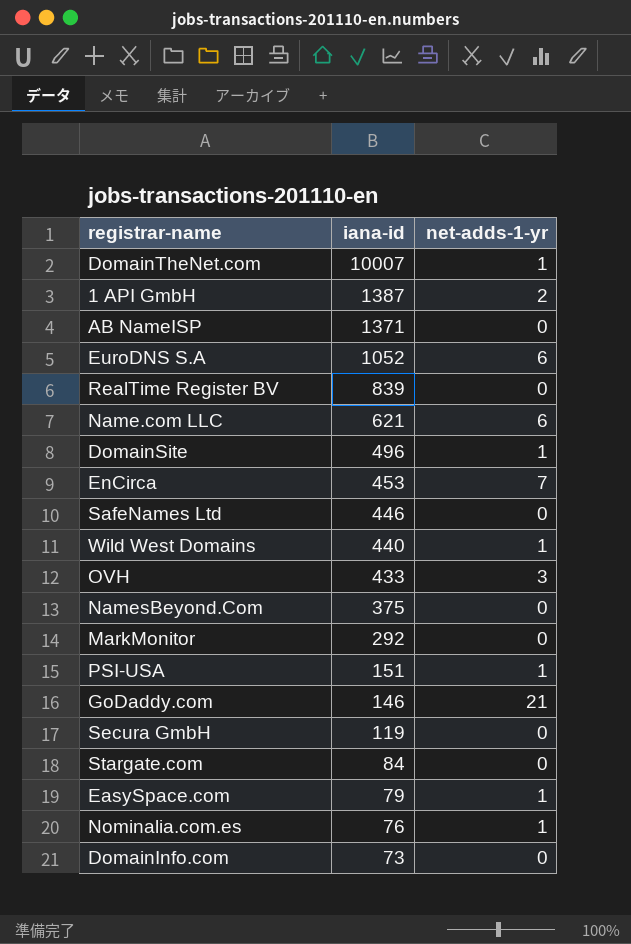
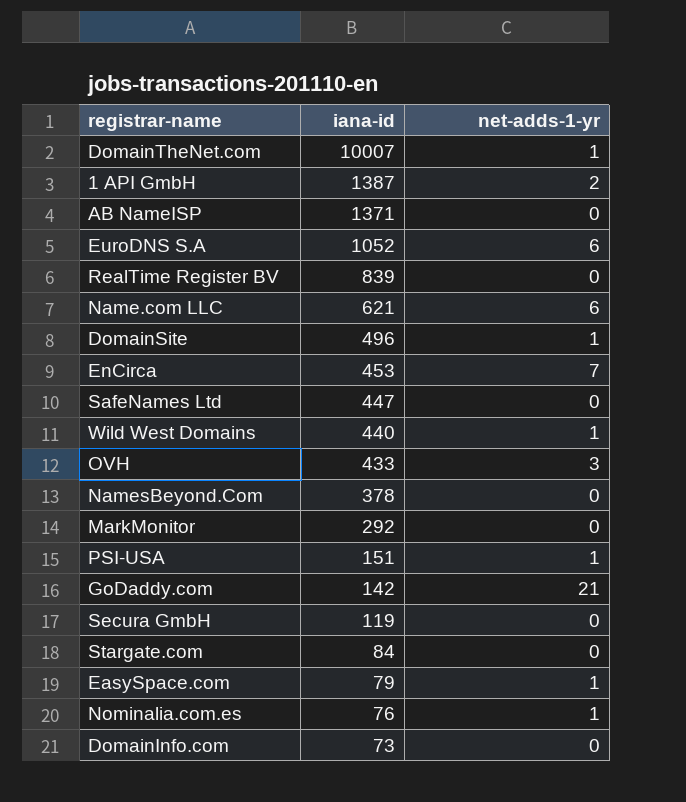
SafeNames Ltd | iana-id: 446 -> 447
NamesBeyond.Com | iana-id: 375 -> 378
GoDaddy.com | iana-id: 146 -> 142

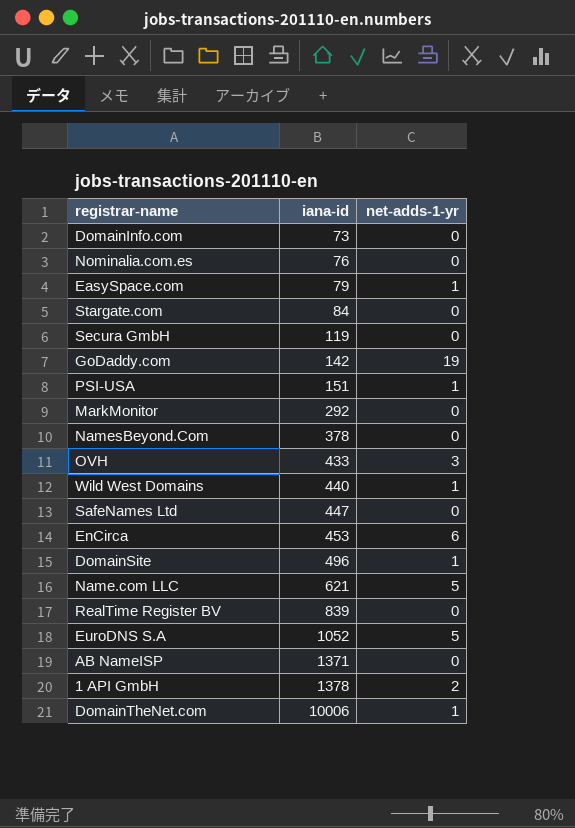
row order: iana-id descending -> iana-id ascending
Nominalia.com.es | net-adds-1-yr: 1 -> 0
GoDaddy.com | net-adds-1-yr: 21 -> 19
EnCirca | net-adds-1-yr: 7 -> 6
Name.com LLC | net-adds-1-yr: 6 -> 5
EuroDNS S.A | net-adds-1-yr: 6 -> 5
1 API GmbH | iana-id: 1387 -> 1378
DomainTheNet.com | iana-id: 10007 -> 10006

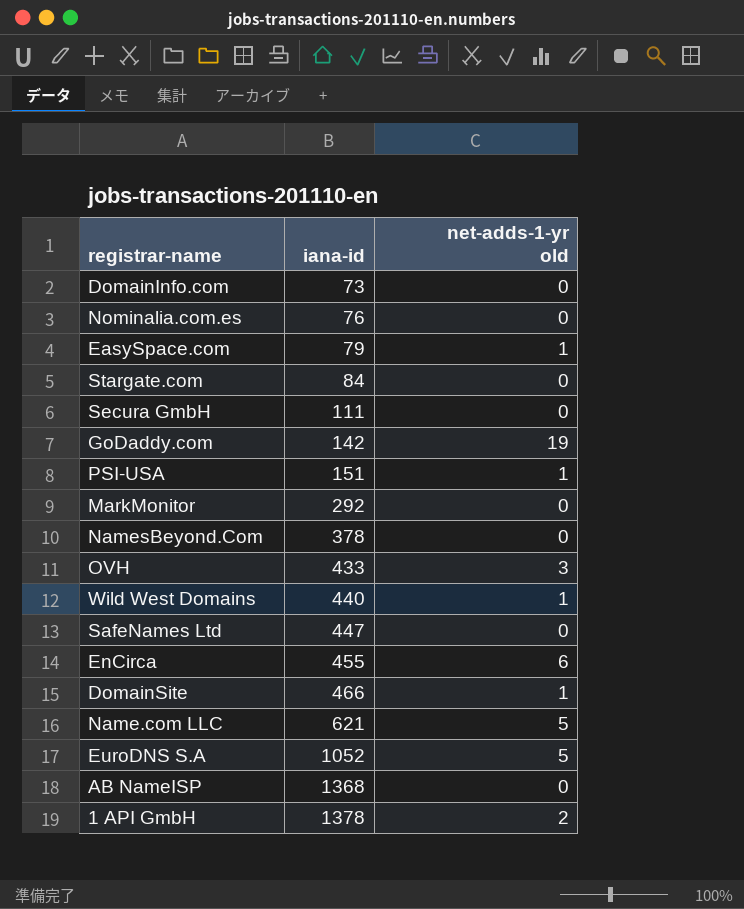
column name: net-adds-1-yr -> net-adds-1-yr old
row RealTime Register BV: 839 | 0 -> none
row DomainTheNet.com: 10006 | 1 -> none
Secura GmbH | iana-id: 119 -> 111
EnCirca | iana-id: 453 -> 455
DomainSite | iana-id: 496 -> 466
AB NameISP | iana-id: 1371 -> 1368

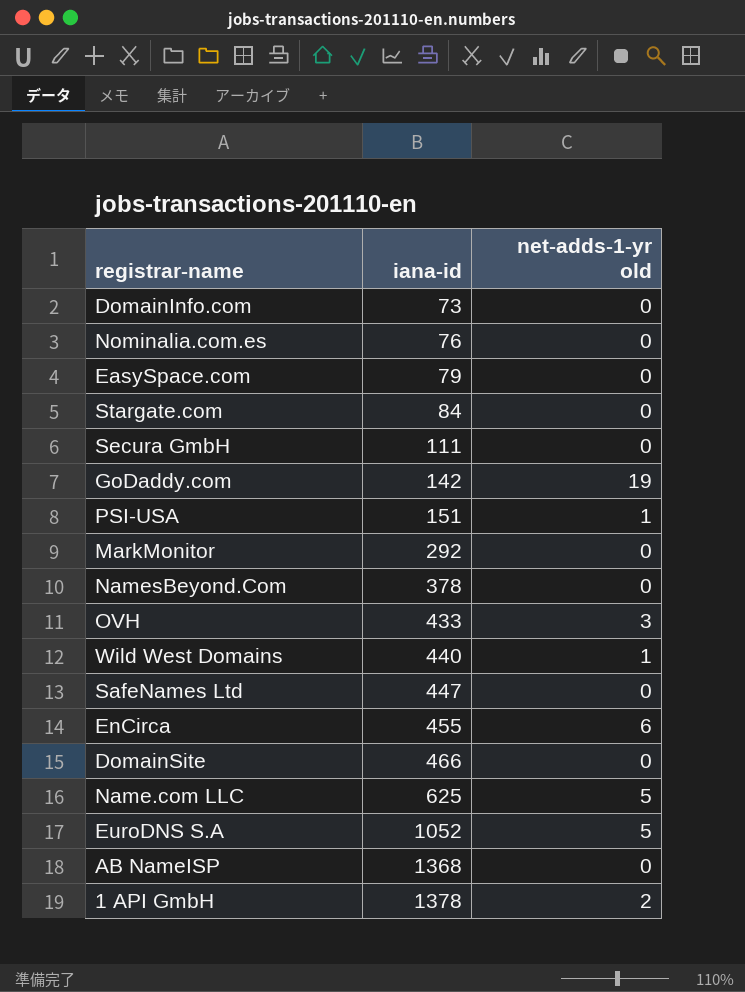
EasySpace.com | net-adds-1-yr old: 1 -> 0
DomainSite | net-adds-1-yr old: 1 -> 0
Name.com LLC | iana-id: 621 -> 625

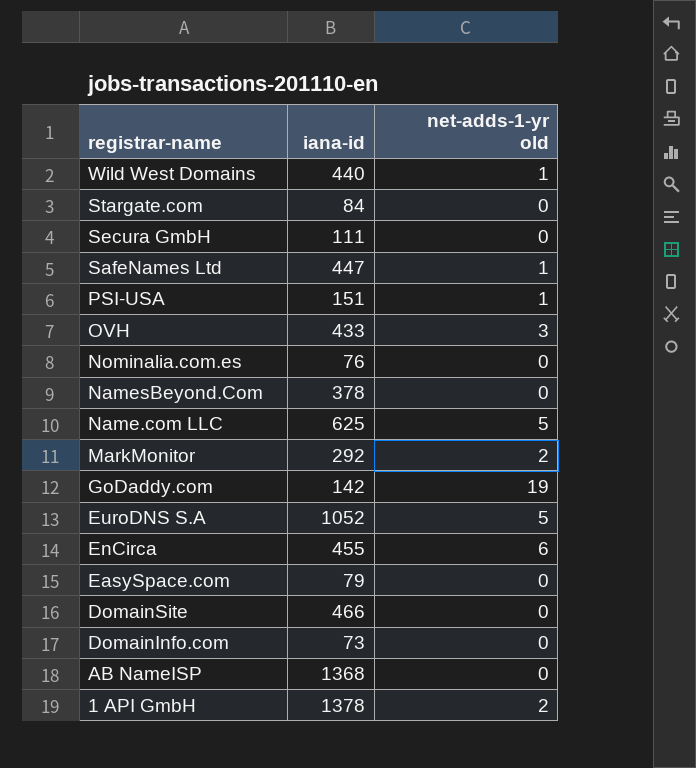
row order: iana-id ascending -> registrar-name descending
SafeNames Ltd | net-adds-1-yr old: 0 -> 1
MarkMonitor | net-adds-1-yr old: 0 -> 2

